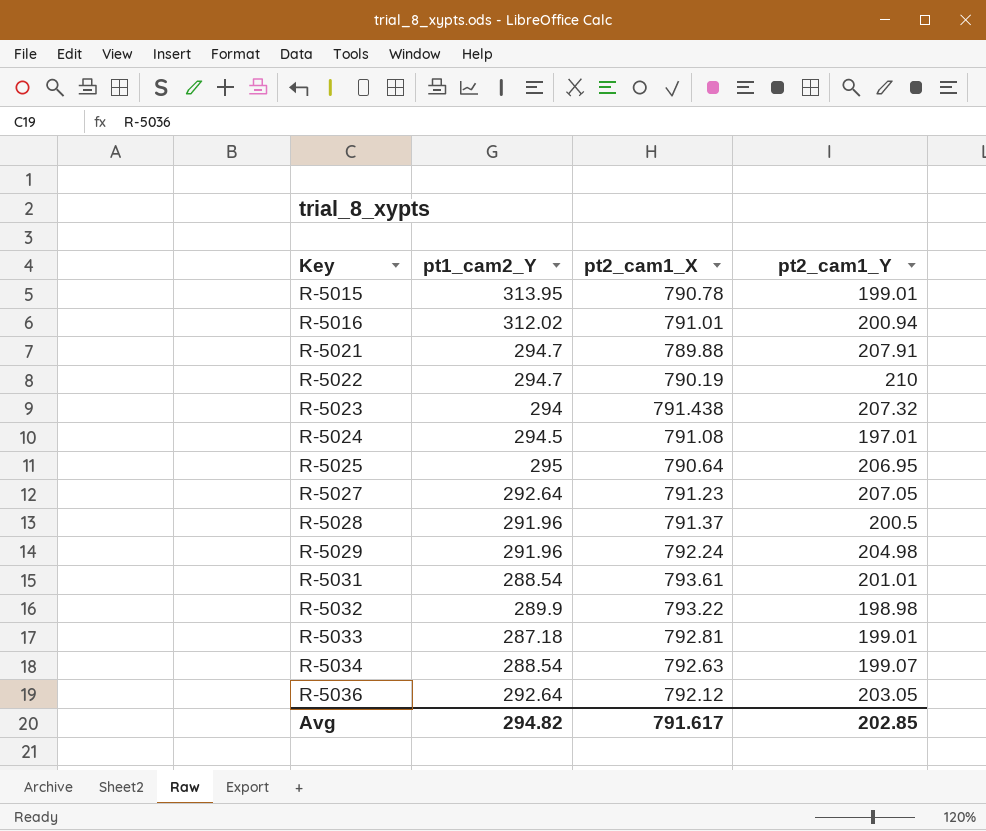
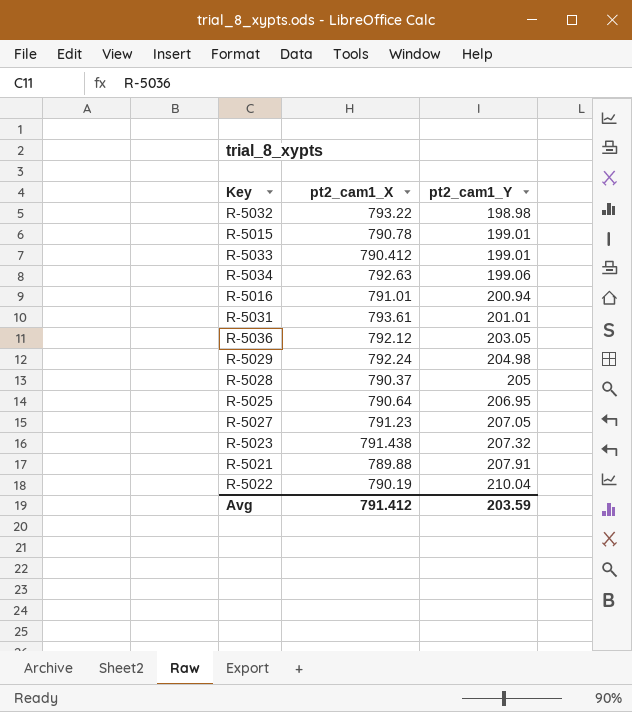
row order: Key ascending -> pt2_cam1_Y ascending
column pt1_cam2_Y | position: 2 -> none
row R-5024: 294.5 | 791.08 | 197.01 -> none
R-5033 | pt2_cam1_X: 792.81 -> 790.412
R-5034 | pt2_cam1_Y: 199.07 -> 199.06
R-5028 | pt2_cam1_X: 791.37 -> 790.37
R-5028 | pt2_cam1_Y: 200.5 -> 205
R-5022 | pt2_cam1_Y: 210 -> 210.04
Avg | pt2_cam1_X: 791.617 -> 791.412
Avg | pt2_cam1_Y: 202.85 -> 203.59

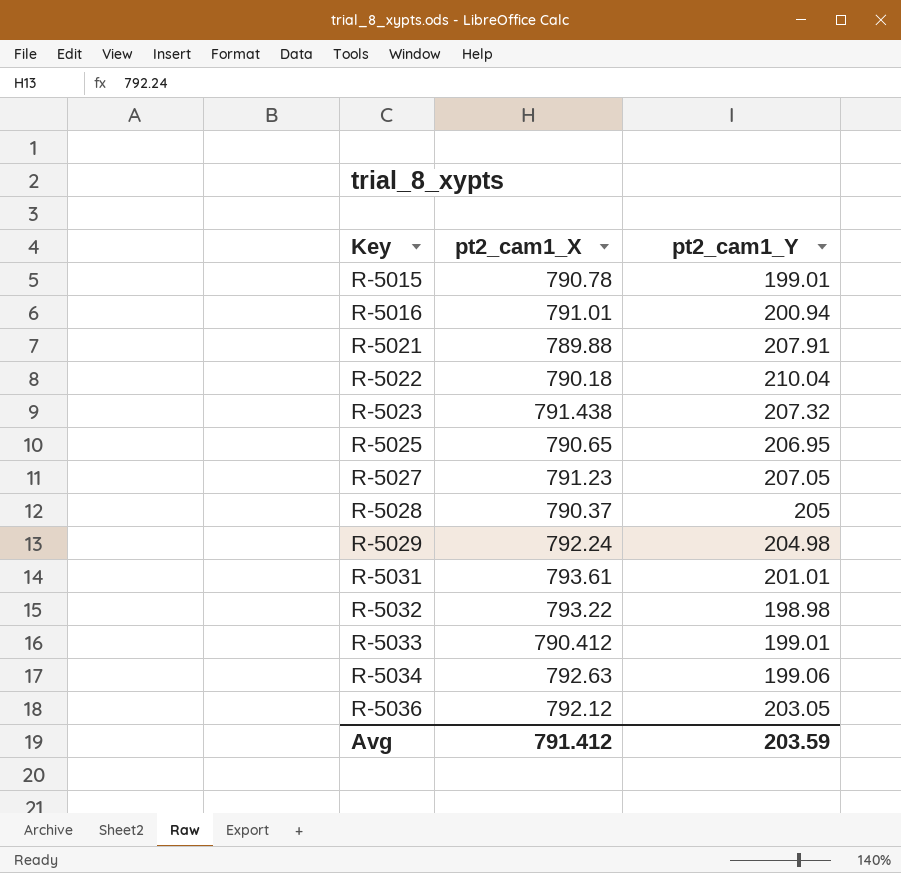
row order: pt2_cam1_Y ascending -> Key ascending
R-5022 | pt2_cam1_X: 790.19 -> 790.18
R-5025 | pt2_cam1_X: 790.64 -> 790.65

